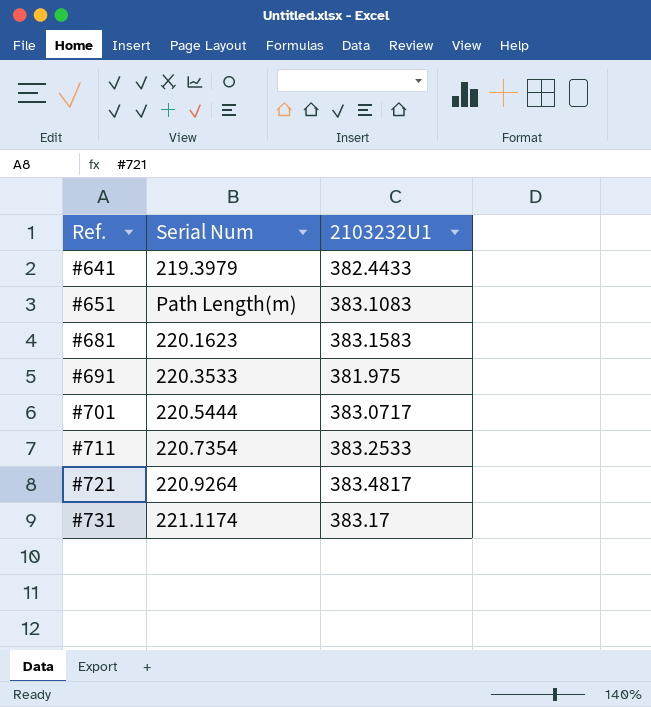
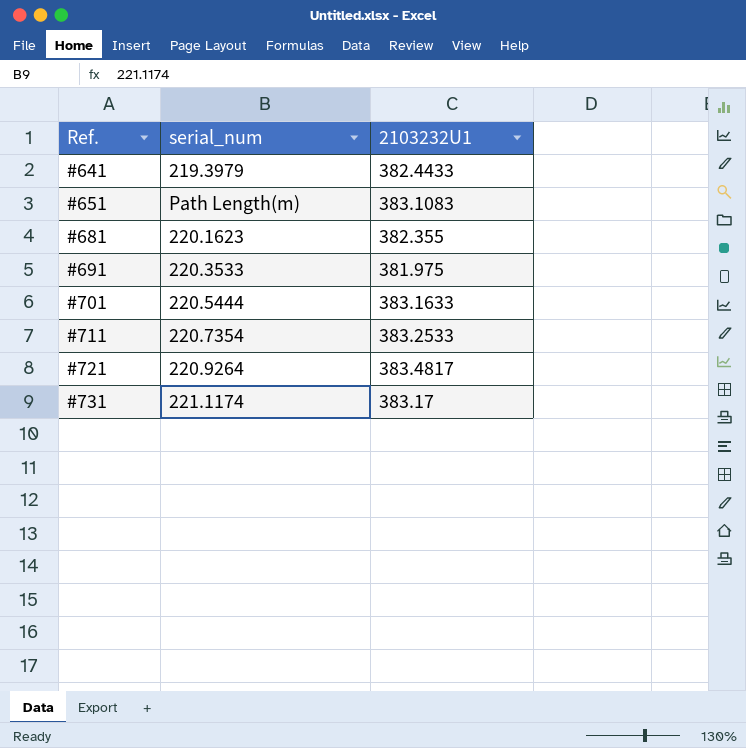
column name: Serial Num -> serial_num
#681 | 2103232U1: 383.1583 -> 382.355
#701 | 2103232U1: 383.0717 -> 383.1633

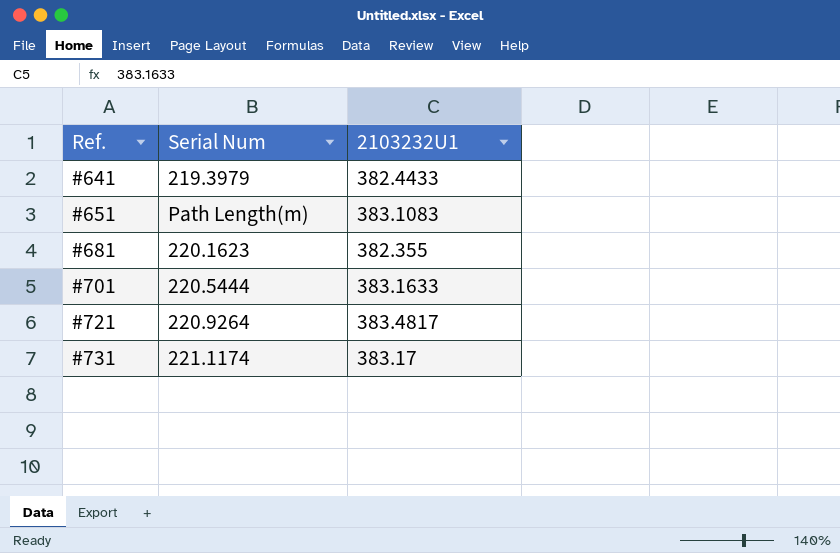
column name: serial_num -> Serial Num
row #691: 220.3533 | 381.975 -> none
row #711: 220.7354 | 383.2533 -> none

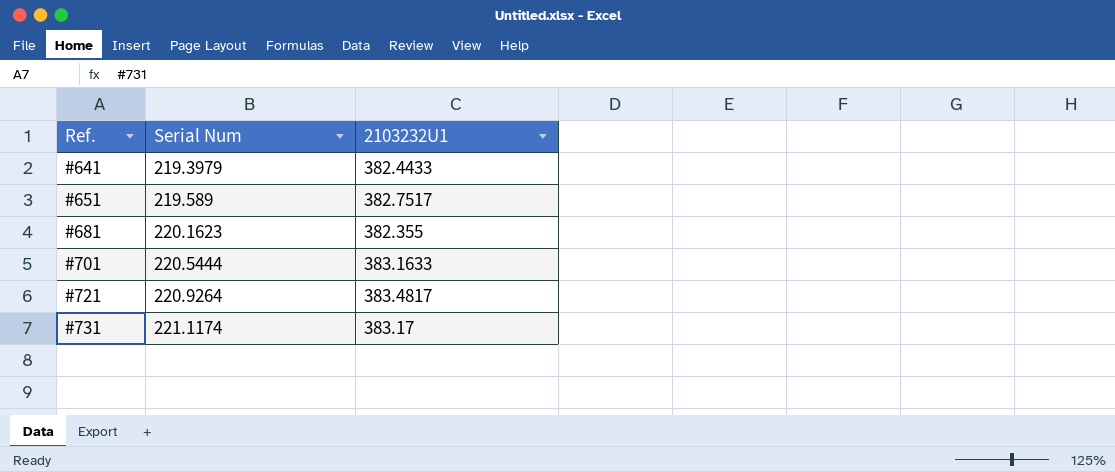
#651 | Serial Num: Path Length(m) -> 219.589
#651 | 2103232U1: 383.1083 -> 382.7517

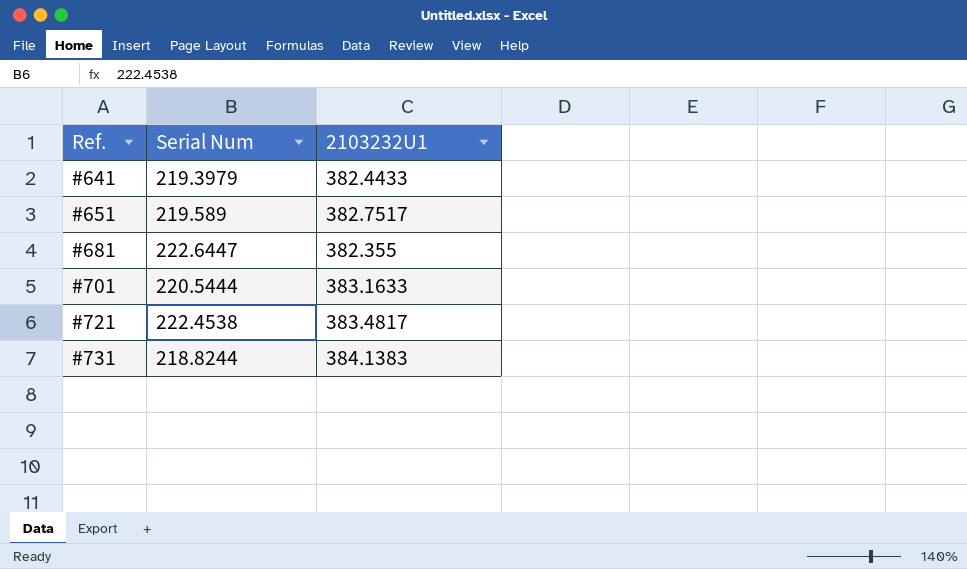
#681 | Serial Num: 220.1623 -> 222.6447
#721 | Serial Num: 220.9264 -> 222.4538
#731 | Serial Num: 221.1174 -> 218.8244
#731 | 2103232U1: 383.17 -> 384.1383

